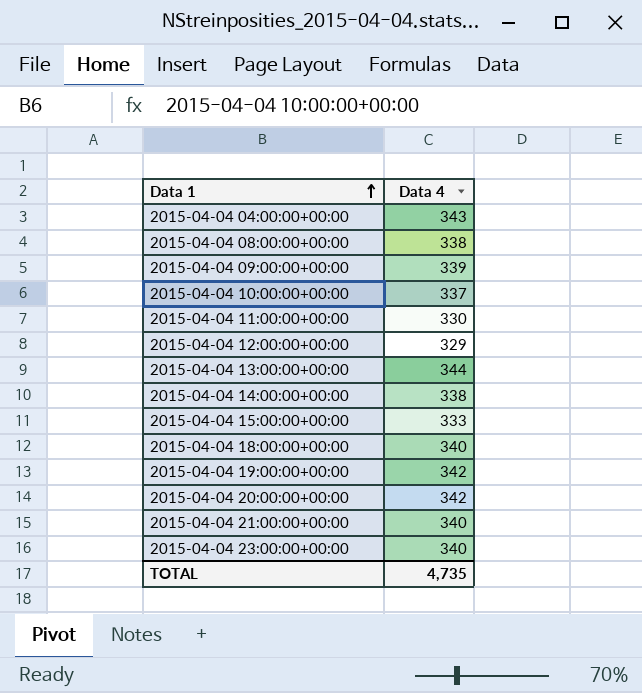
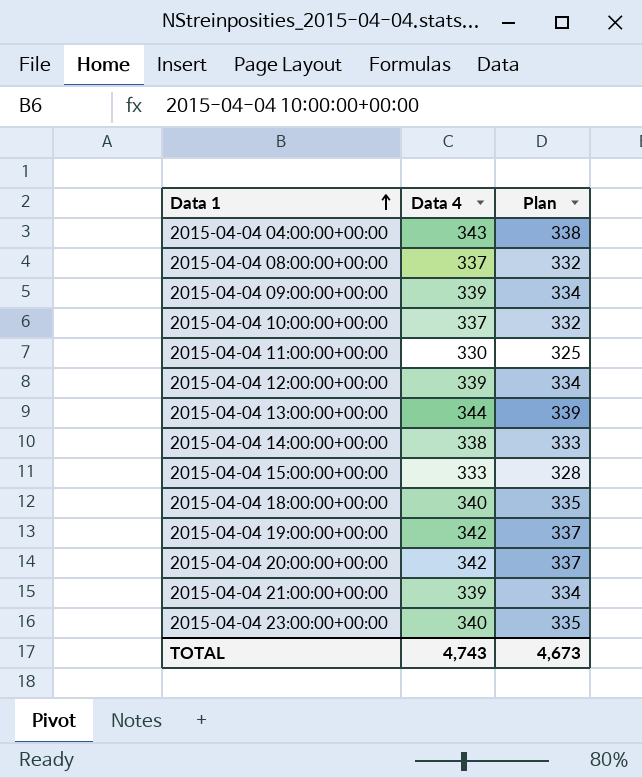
column Plan | formula: none -> [Data 4] - 5
2015-04-04 08:00:00+00:00 | Data 4: 338 -> 337
2015-04-04 12:00:00+00:00 | Data 4: 329 -> 339
2015-04-04 21:00:00+00:00 | Data 4: 340 -> 339
TOTAL | Data 4: 4,735 -> 4,743

